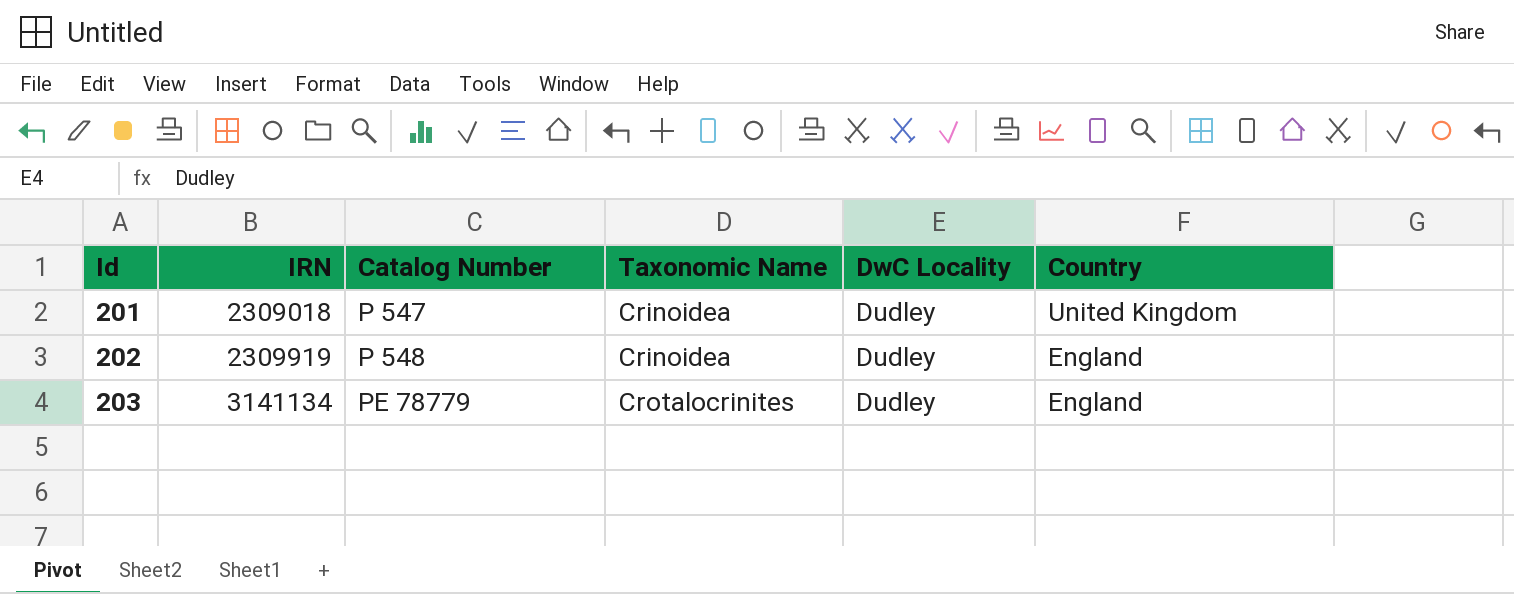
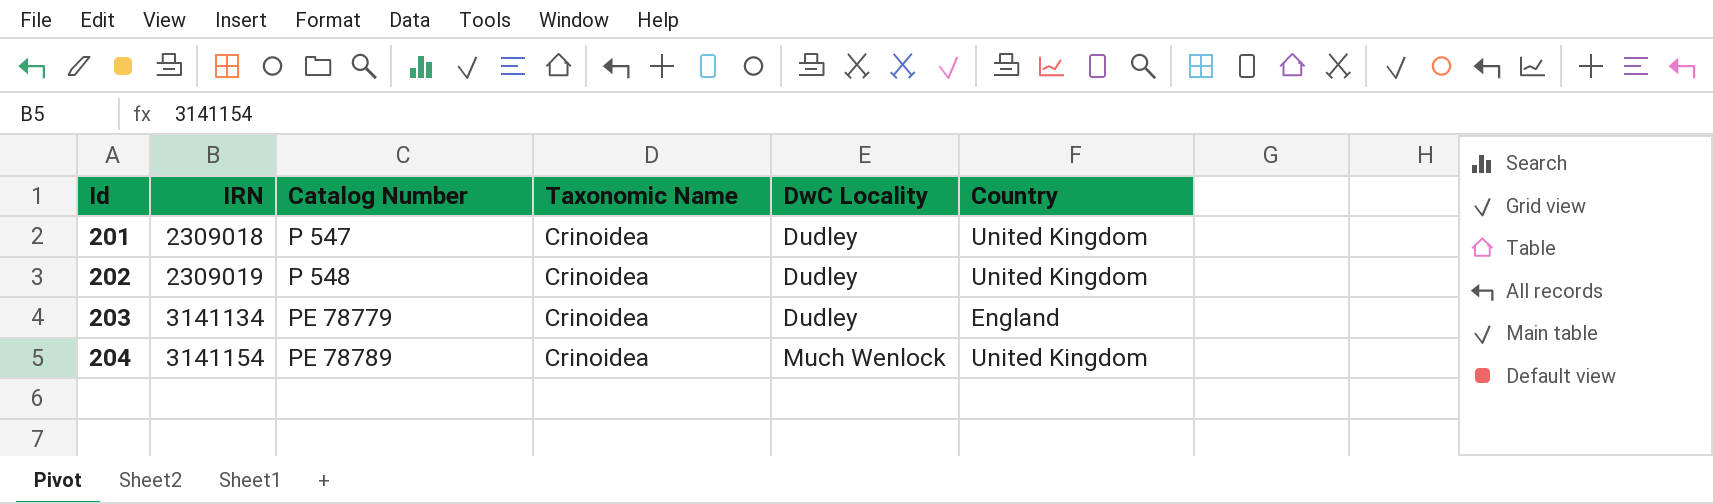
202 | IRN: 2309919 -> 2309019
202 | Country: England -> United Kingdom
203 | Taxonomic Name: Crotalocrinites -> Crinoidea
row 204: none -> 3141154 | PE 78789 | Crinoidea | Much Wenlock | United Kingdom

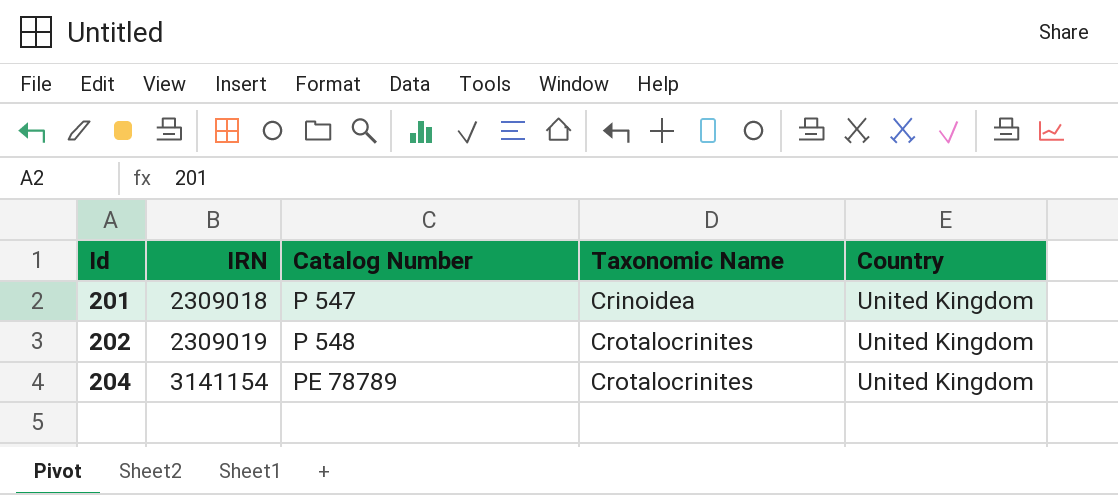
column DwC Locality | position: 5 -> none
row 203: 3141134 | PE 78779 | Crinoidea | Dudley | England -> none
202 | Taxonomic Name: Crinoidea -> Crotalocrinites
204 | Taxonomic Name: Crinoidea -> Crotalocrinites

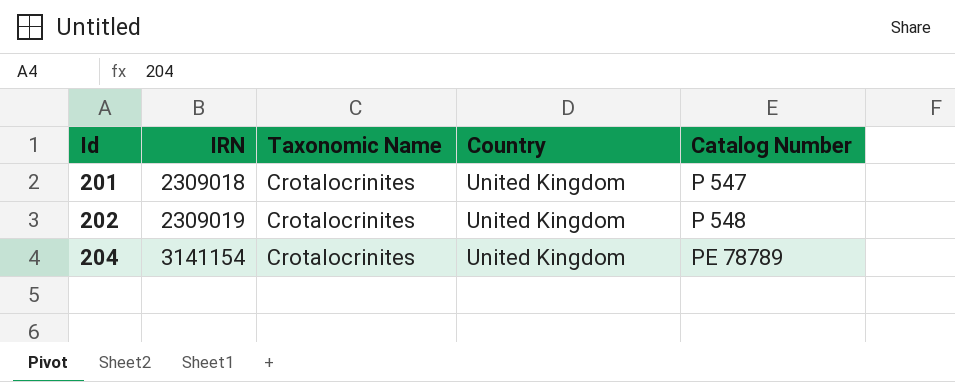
column Catalog Number | position: 3 -> 5
201 | Taxonomic Name: Crinoidea -> Crotalocrinites

